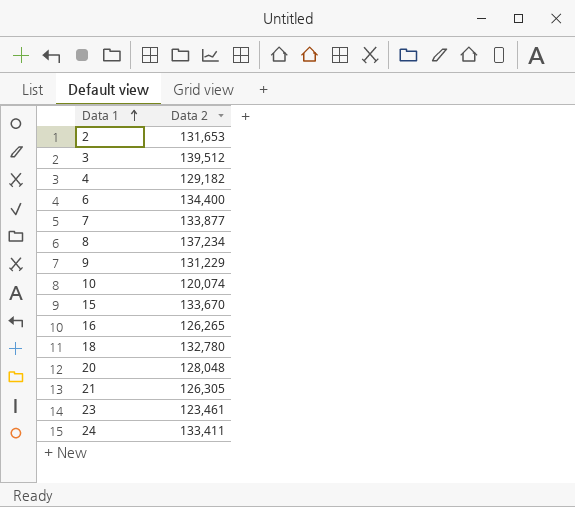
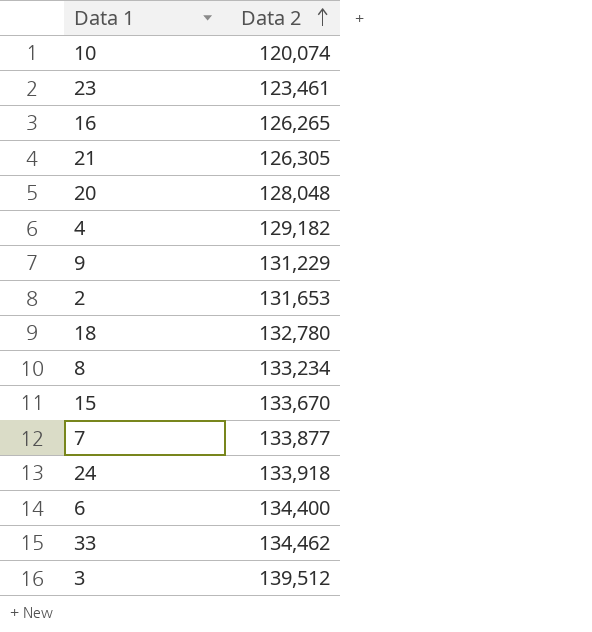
row order: Data 1 ascending -> Data 2 ascending
8 | Data 2: 137,234 -> 133,234
24 | Data 2: 133,411 -> 133,918
row 33: none -> 134,462

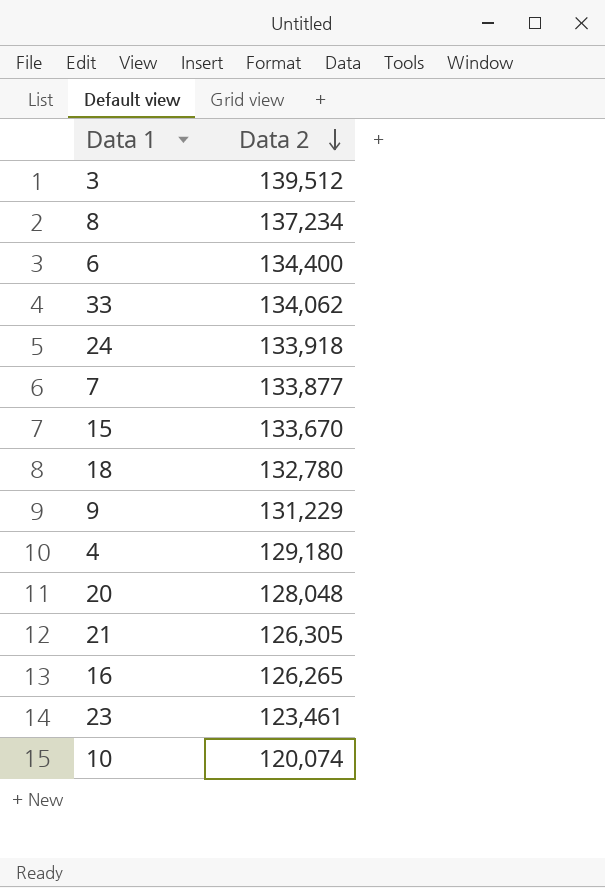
row order: Data 2 ascending -> Data 2 descending
row 2: 131,653 -> none
8 | Data 2: 133,234 -> 137,234
33 | Data 2: 134,462 -> 134,062
4 | Data 2: 129,182 -> 129,180

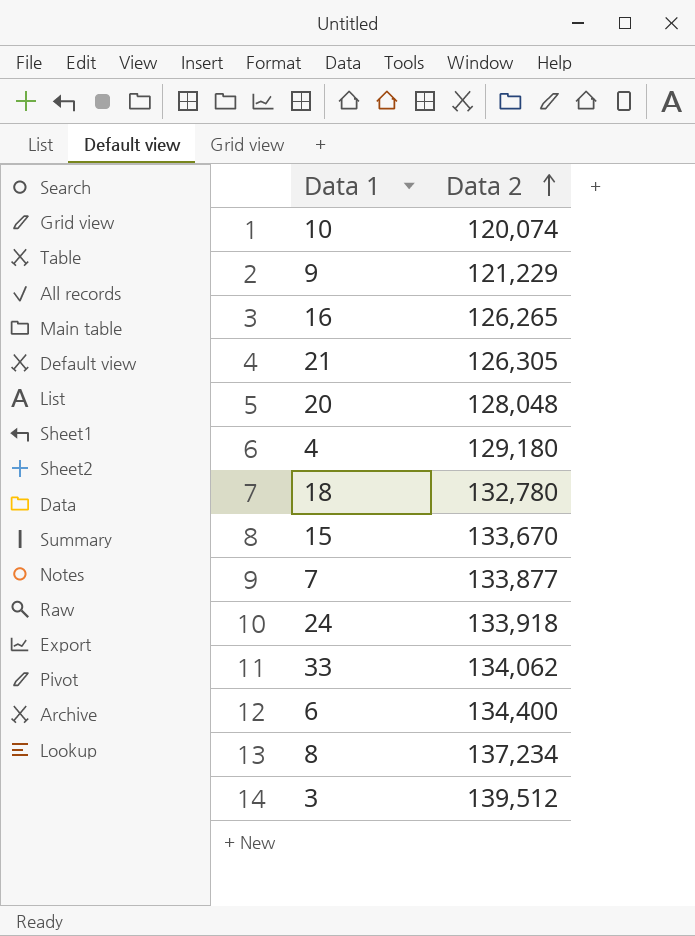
row order: Data 2 descending -> Data 2 ascending
row 23: 123,461 -> none
9 | Data 2: 131,229 -> 121,229

